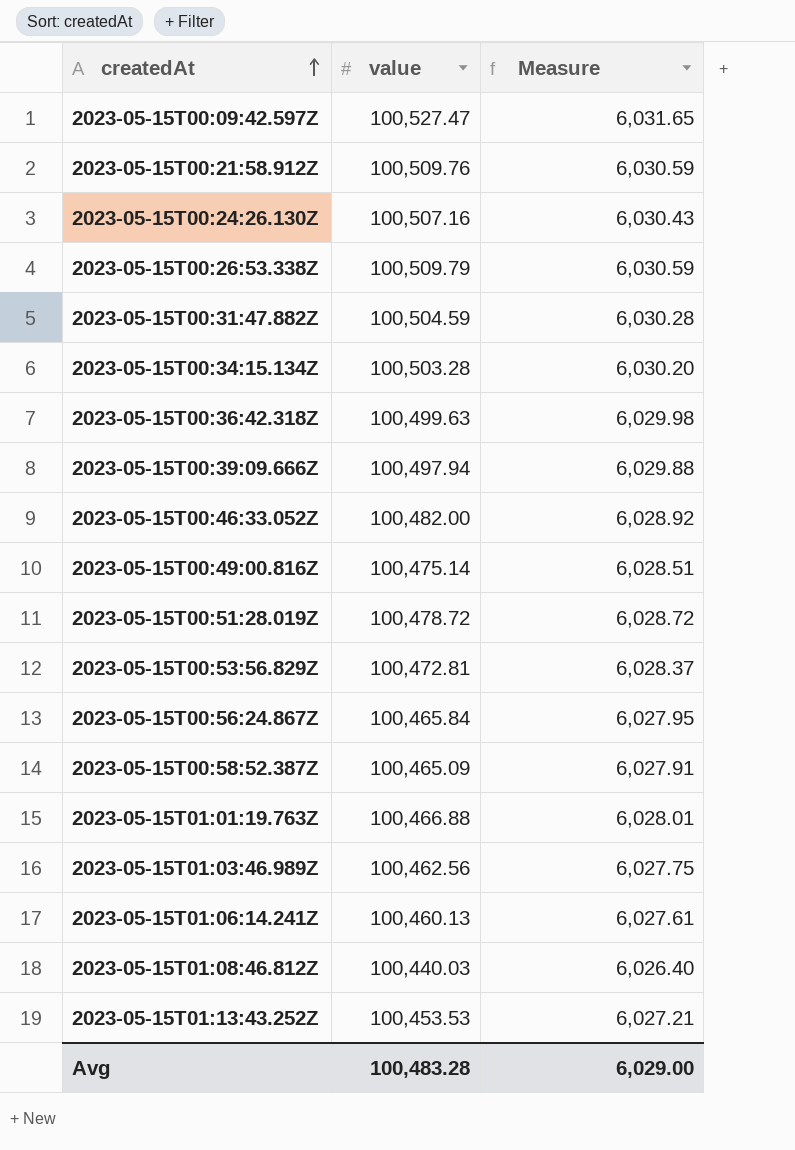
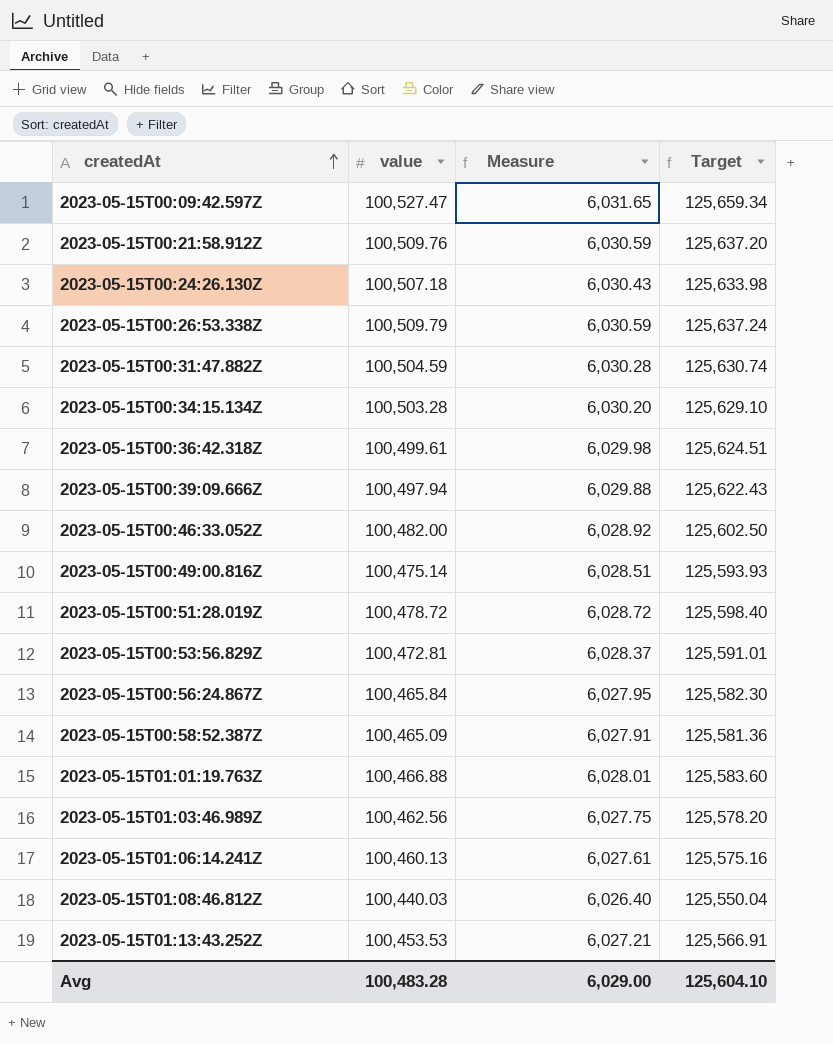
column Target | formula: none -> [value] * 1.25
2023-05-15T00:24:26.130Z | value: 100,507.16 -> 100,507.18
2023-05-15T00:36:42.318Z | value: 100,499.63 -> 100,499.61

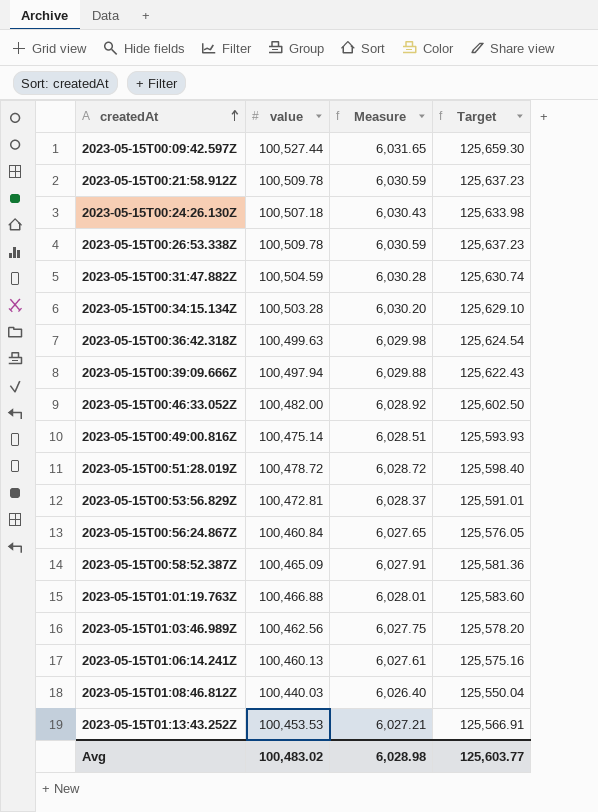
2023-05-15T00:09:42.597Z | value: 100,527.47 -> 100,527.44
2023-05-15T00:09:42.597Z | Target: 125,659.34 -> 125,659.30
2023-05-15T00:21:58.912Z | value: 100,509.76 -> 100,509.78
2023-05-15T00:21:58.912Z | Target: 125,637.20 -> 125,637.23
2023-05-15T00:26:53.338Z | value: 100,509.79 -> 100,509.78
2023-05-15T00:26:53.338Z | Target: 125,637.24 -> 125,637.23
2023-05-15T00:36:42.318Z | value: 100,499.61 -> 100,499.63
2023-05-15T00:36:42.318Z | Target: 125,624.51 -> 125,624.54
2023-05-15T00:56:24.867Z | value: 100,465.84 -> 100,460.84
2023-05-15T00:56:24.867Z | Measure: 6,027.95 -> 6,027.65
2023-05-15T00:56:24.867Z | Target: 125,582.30 -> 125,576.05
Avg | value: 100,483.28 -> 100,483.02
Avg | Measure: 6,029.00 -> 6,028.98
Avg | Target: 125,604.10 -> 125,603.77

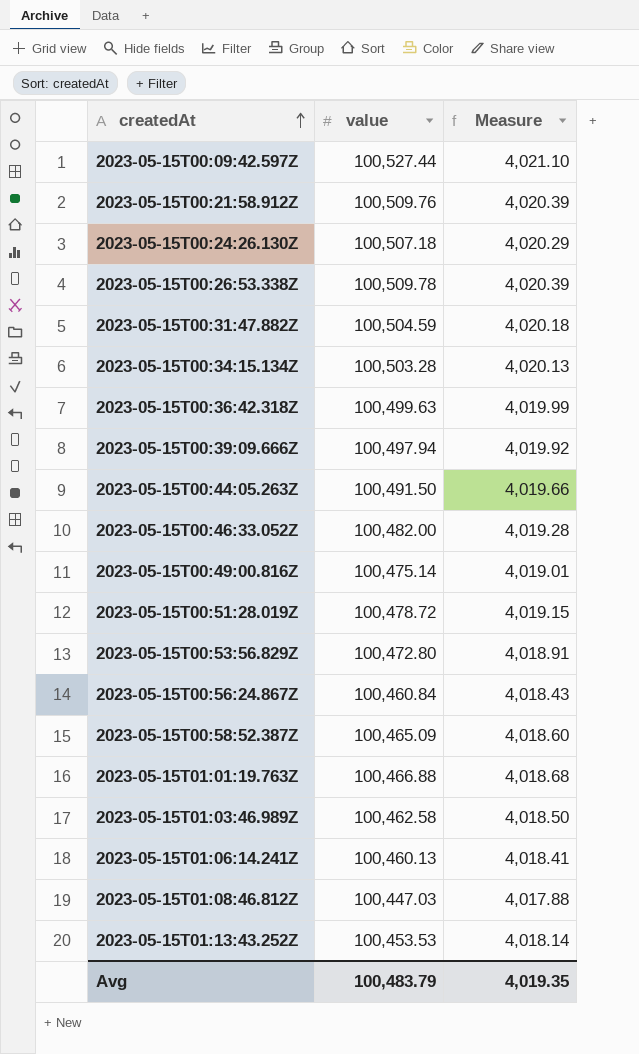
column Target | formula: [value] * 1.25 -> none
column Measure | formula: [value] * 0.06 -> [value] * 0.04
2023-05-15T00:21:58.912Z | value: 100,509.78 -> 100,509.76
row 2023-05-15T00:44:05.263Z: none -> 100,491.50 | 4,019.66
2023-05-15T00:53:56.829Z | value: 100,472.81 -> 100,472.80
2023-05-15T01:03:46.989Z | value: 100,462.56 -> 100,462.58
2023-05-15T01:08:46.812Z | value: 100,440.03 -> 100,447.03
Avg | value: 100,483.02 -> 100,483.79
Avg | Measure: 6,028.98 -> 4,019.35

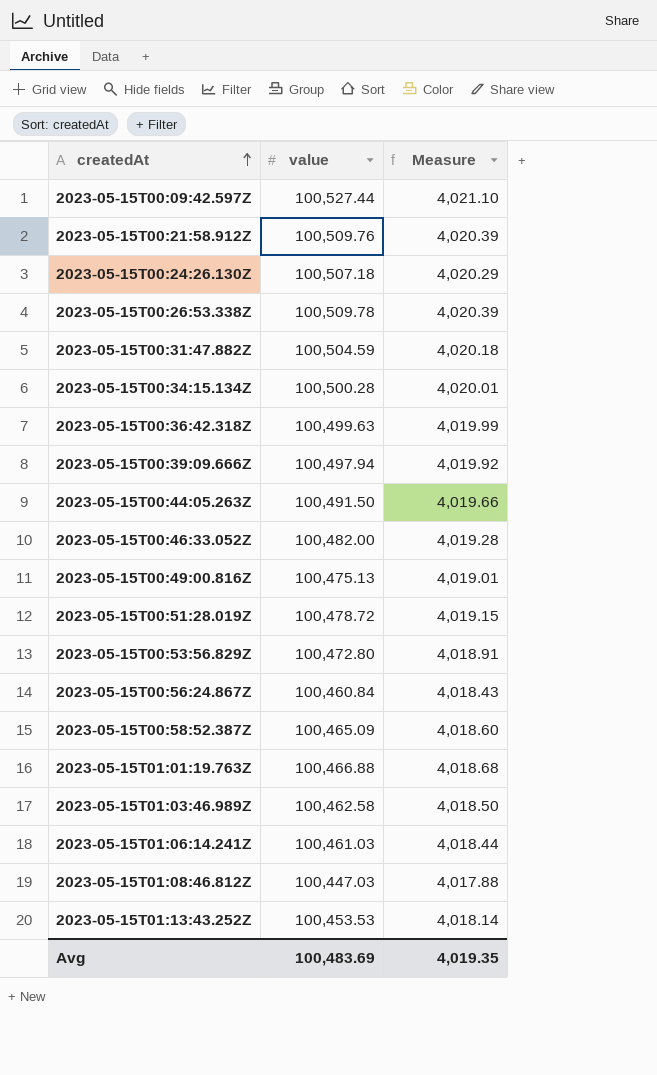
2023-05-15T00:34:15.134Z | value: 100,503.28 -> 100,500.28
2023-05-15T00:34:15.134Z | Measure: 4,020.13 -> 4,020.01
2023-05-15T00:49:00.816Z | value: 100,475.14 -> 100,475.13
2023-05-15T01:06:14.241Z | value: 100,460.13 -> 100,461.03
2023-05-15T01:06:14.241Z | Measure: 4,018.41 -> 4,018.44
Avg | value: 100,483.79 -> 100,483.69

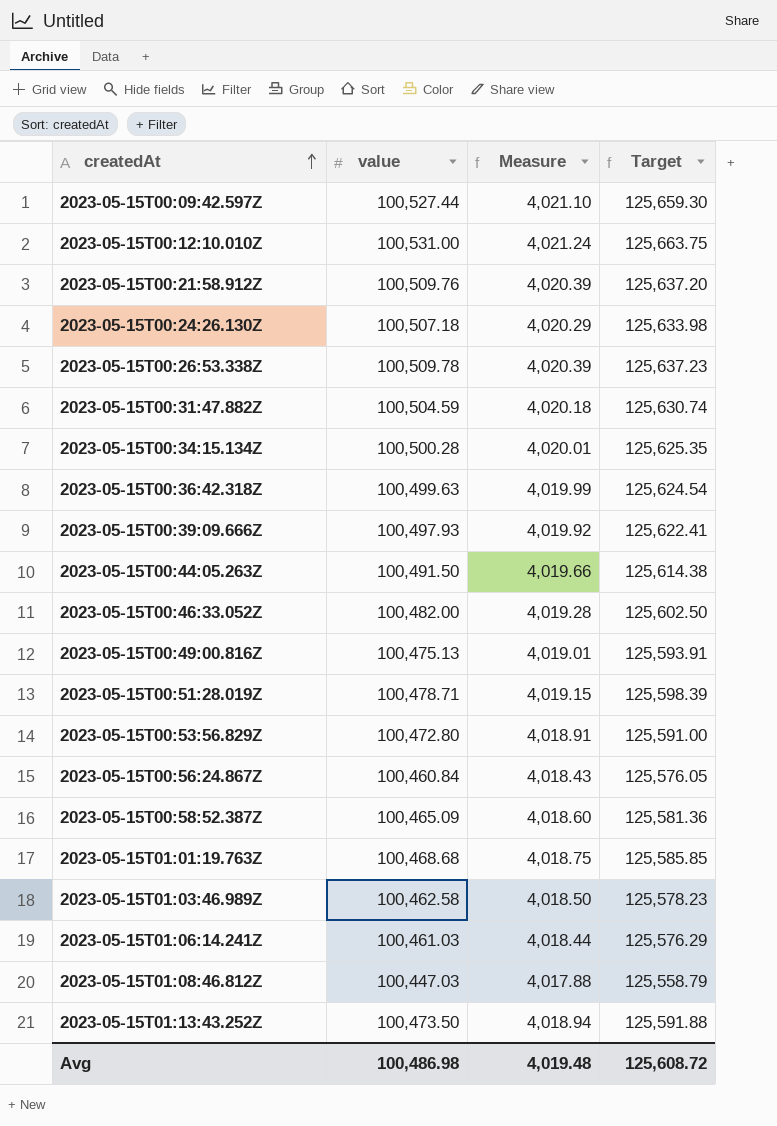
column Target | formula: none -> [value] * 1.25
row 2023-05-15T00:12:10.010Z: none -> 100,531.00 | 4,021.24 | 125,663.75
2023-05-15T00:39:09.666Z | value: 100,497.94 -> 100,497.93
2023-05-15T00:51:28.019Z | value: 100,478.72 -> 100,478.71
2023-05-15T01:01:19.763Z | value: 100,466.88 -> 100,468.68
2023-05-15T01:01:19.763Z | Measure: 4,018.68 -> 4,018.75
2023-05-15T01:13:43.252Z | value: 100,453.53 -> 100,473.50
2023-05-15T01:13:43.252Z | Measure: 4,018.14 -> 4,018.94
Avg | value: 100,483.69 -> 100,486.98
Avg | Measure: 4,019.35 -> 4,019.48

